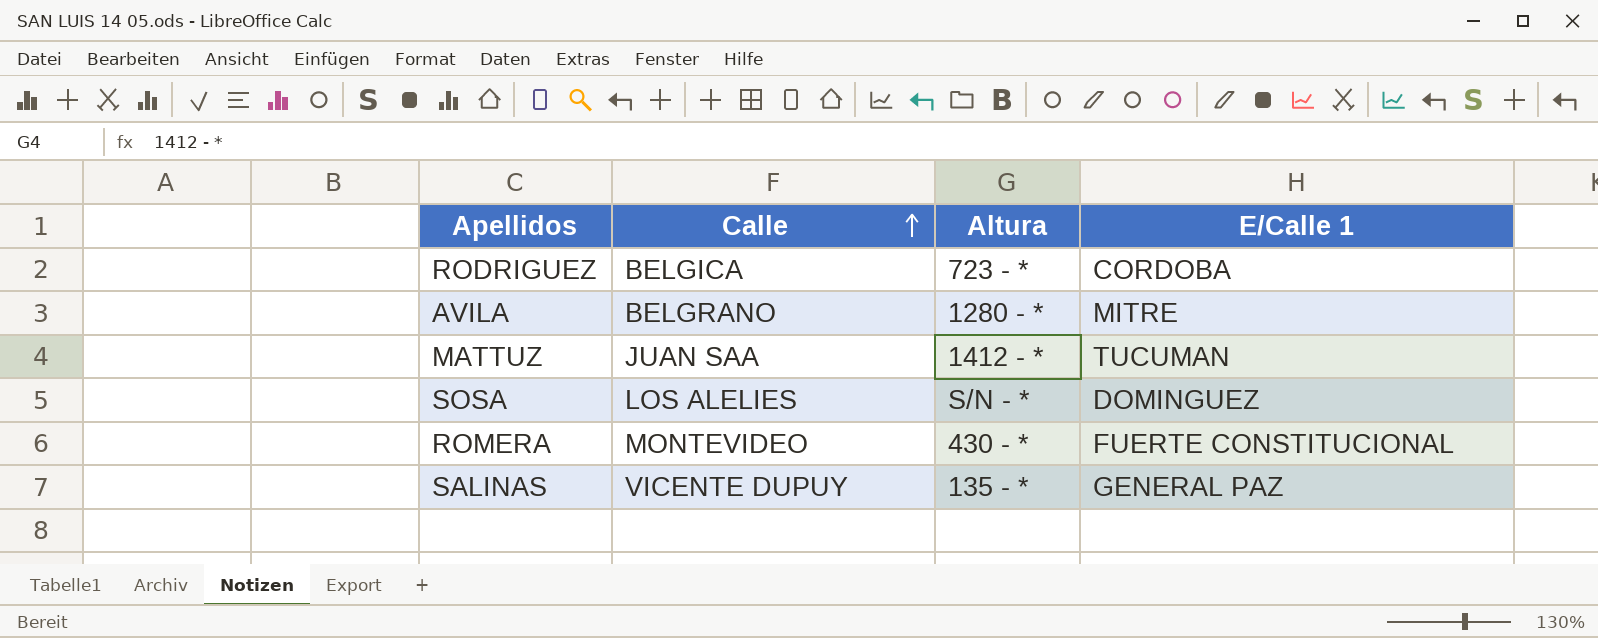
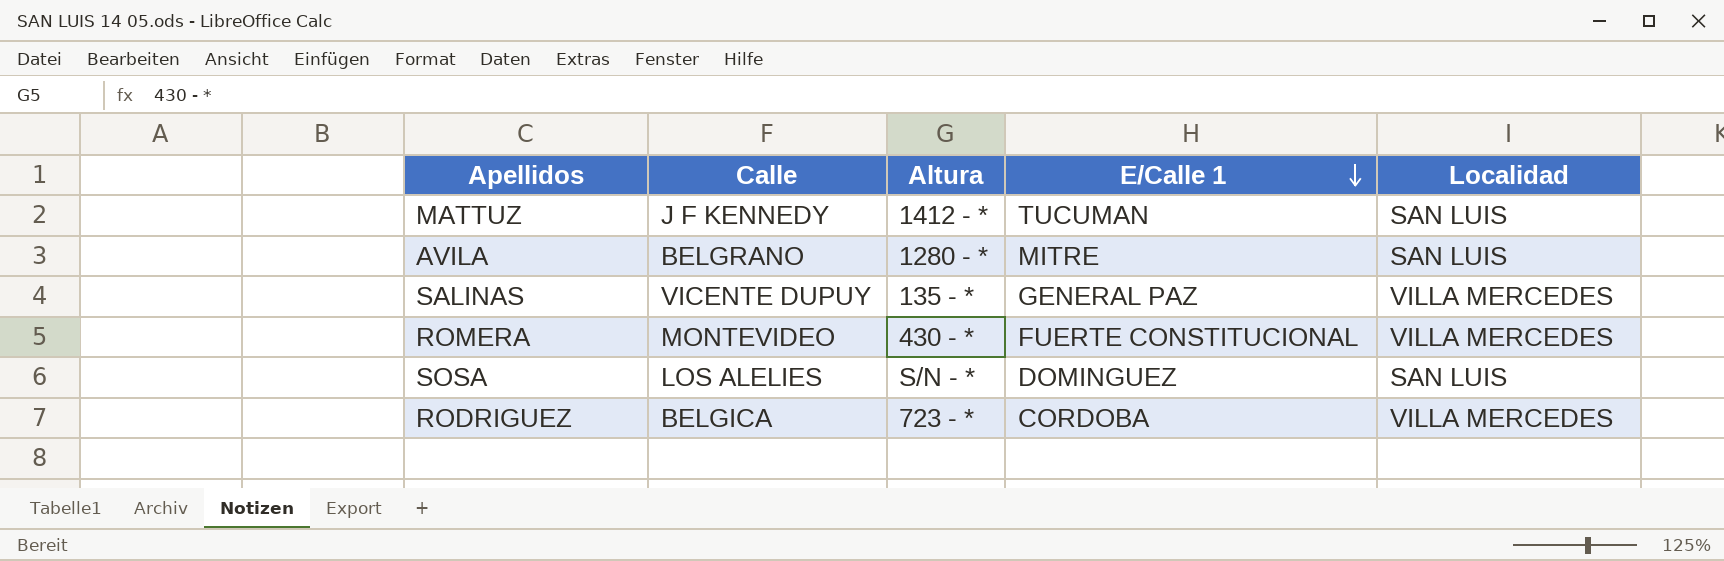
row order: Calle ascending -> E/Calle 1 descending
column Localidad | position: none -> 5
MATTUZ | Calle: JUAN SAA -> J F KENNEDY

